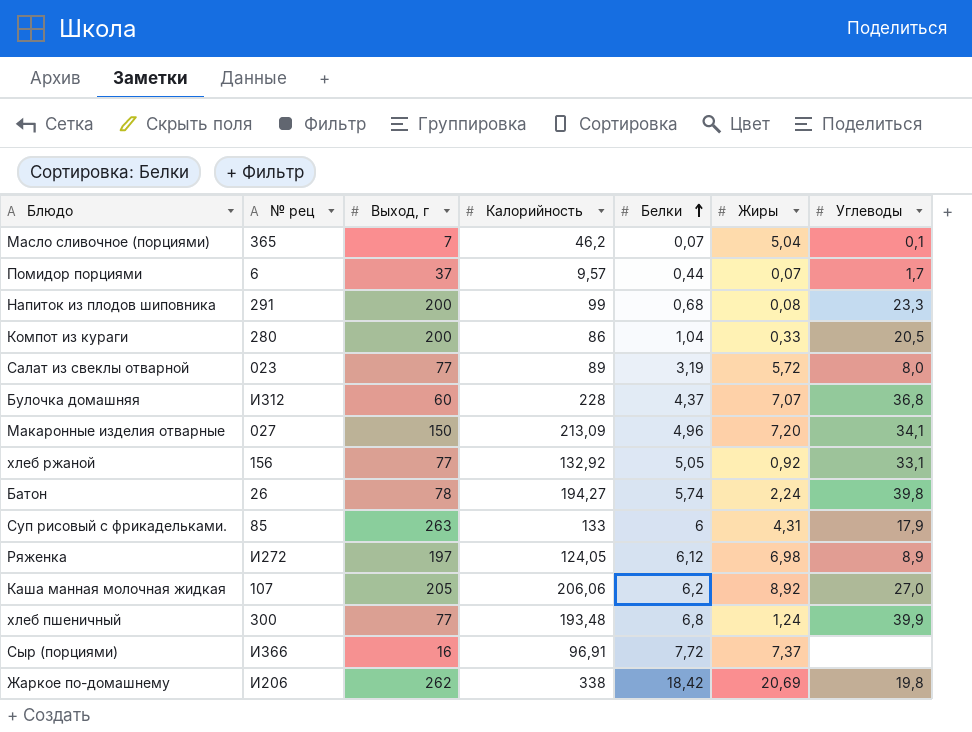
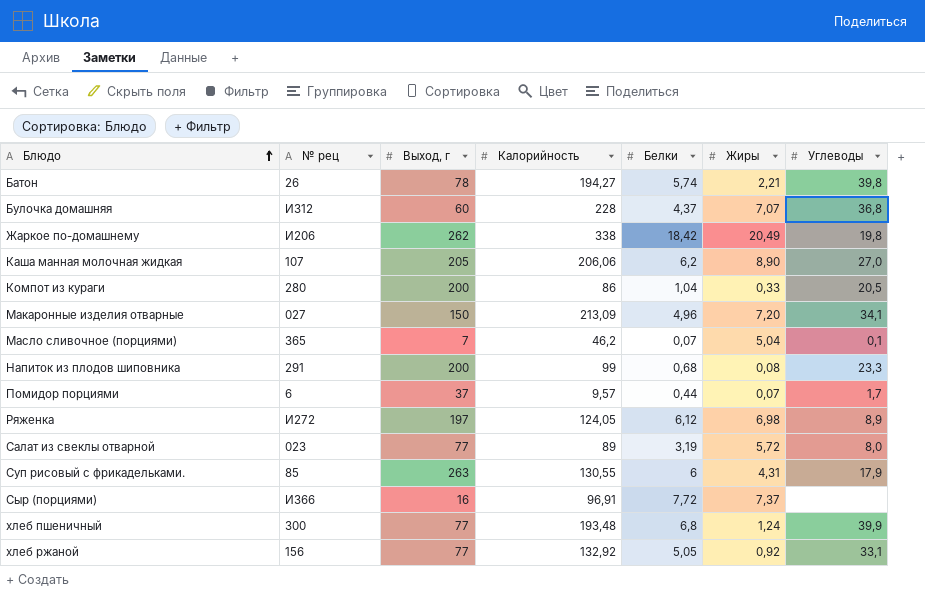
row order: Белки ascending -> Блюдо ascending
Батон | Жиры: 2,24 -> 2,21
Жаркое по-домашнему | Жиры: 20,69 -> 20,49
Каша манная молочная жидкая | Жиры: 8,92 -> 8,90
Суп рисовый с фрикадельками. | Калорийность: 133 -> 130,55

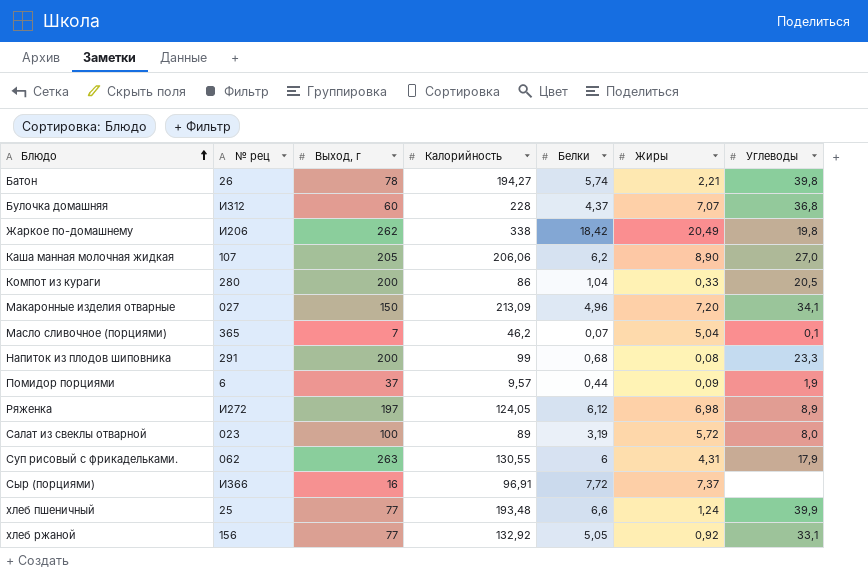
Помидор порциями | Жиры: 0,07 -> 0,09
Помидор порциями | Углеводы: 1,7 -> 1,9
Салат из свеклы отварной | Выход, г: 77 -> 100
Суп рисовый с фрикадельками. | № рец: 85 -> 062
хлеб пшеничный | № рец: 300 -> 25
хлеб пшеничный | Белки: 6,8 -> 6,6

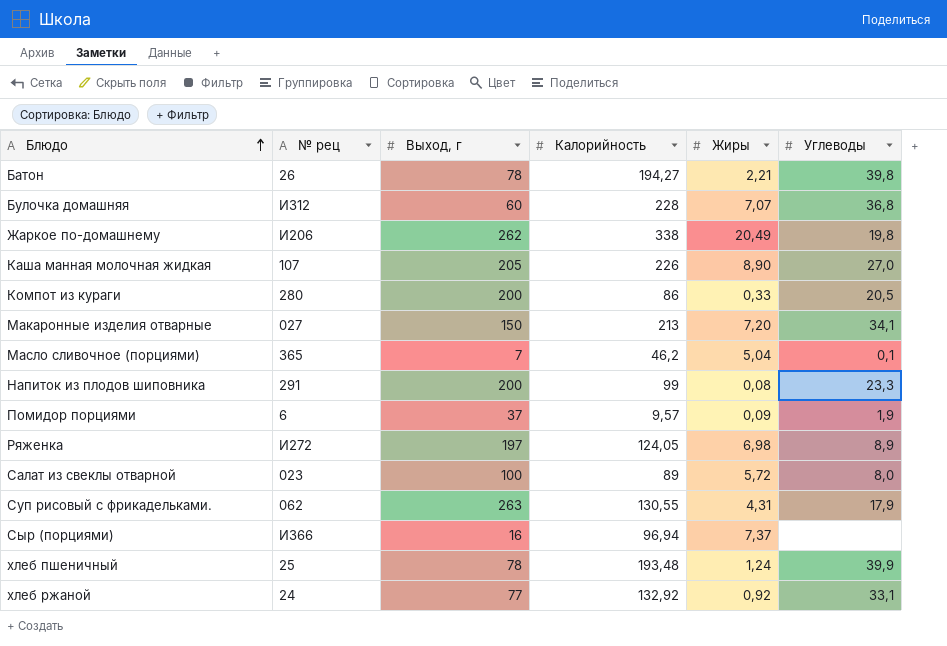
column Белки | position: 5 -> none
Каша манная молочная жидкая | Калорийность: 206,06 -> 226
Макаронные изделия отварные | Калорийность: 213,09 -> 213
Сыр (порциями) | Калорийность: 96,91 -> 96,94
хлеб пшеничный | Выход, г: 77 -> 78
хлеб ржаной | № рец: 156 -> 24

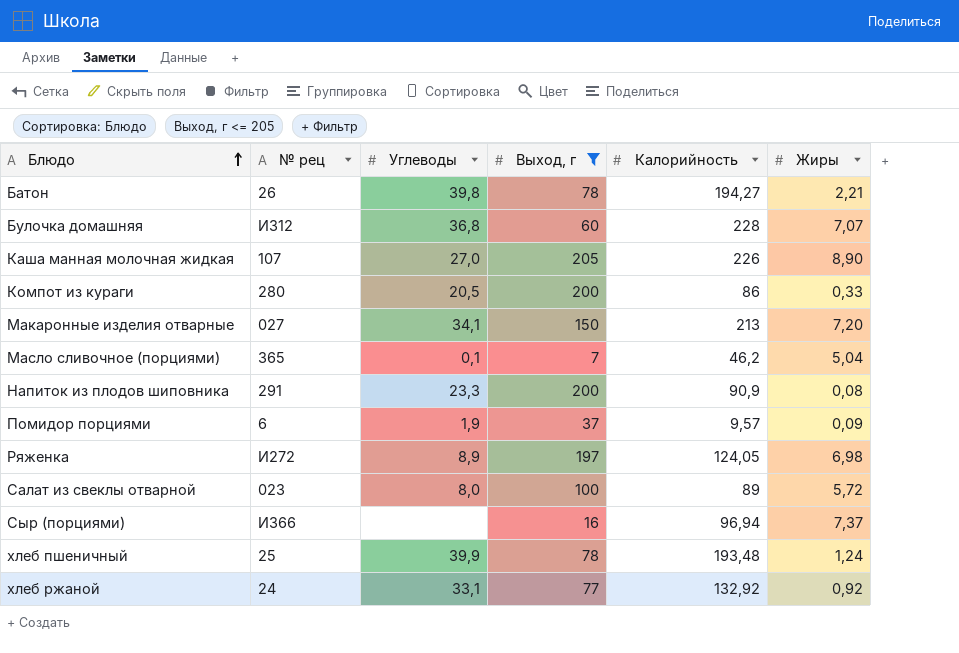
filter: none -> Выход, г <= 205
column Углеводы | position: 6 -> 3
Напиток из плодов шиповника | Калорийность: 99 -> 90,9

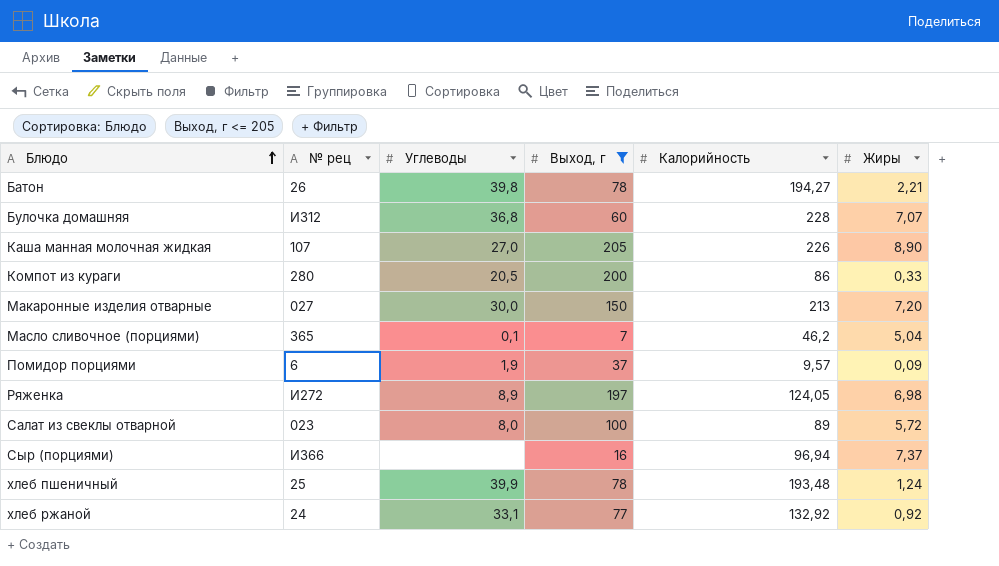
row Напиток из плодов шиповника: 291 | 23,3 | 200 | 90,9 | 0,08 -> none
Макаронные изделия отварные | Углеводы: 34,1 -> 30,0

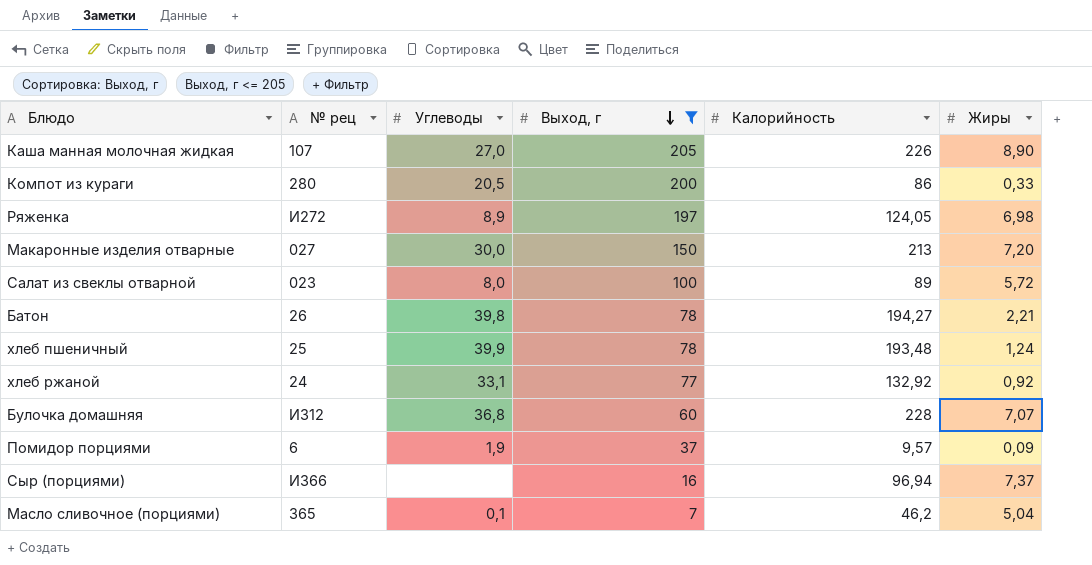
row order: Блюдо ascending -> Выход, г descending

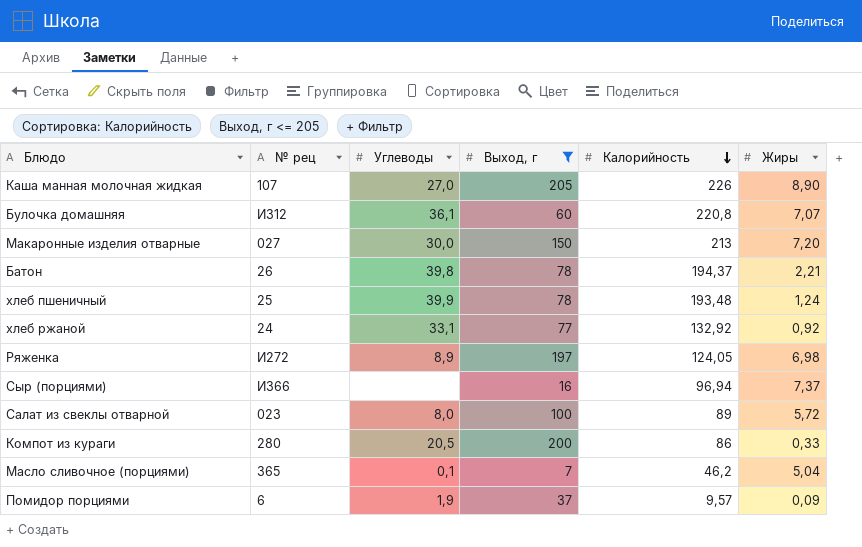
row order: Выход, г descending -> Калорийность descending
Булочка домашняя | Углеводы: 36,8 -> 36,1
Булочка домашняя | Калорийность: 228 -> 220,8
Батон | Калорийность: 194,27 -> 194,37

